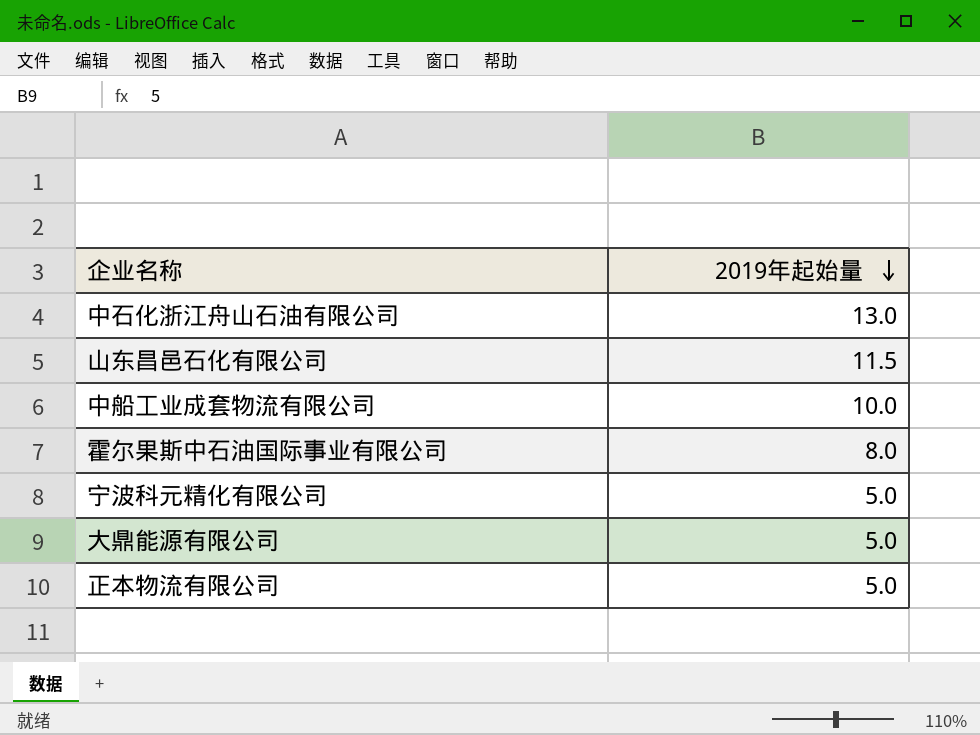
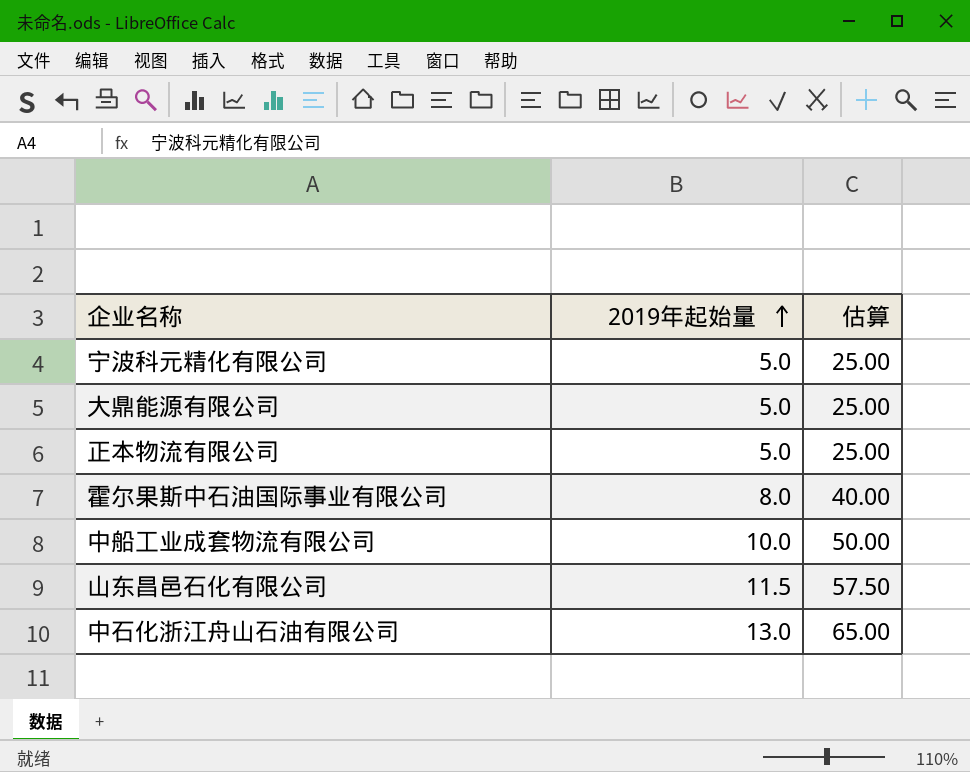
row order: 2019年起始量 descending -> 2019年起始量 ascending
column 估算 | formula: none -> [2019年起始量] * 5

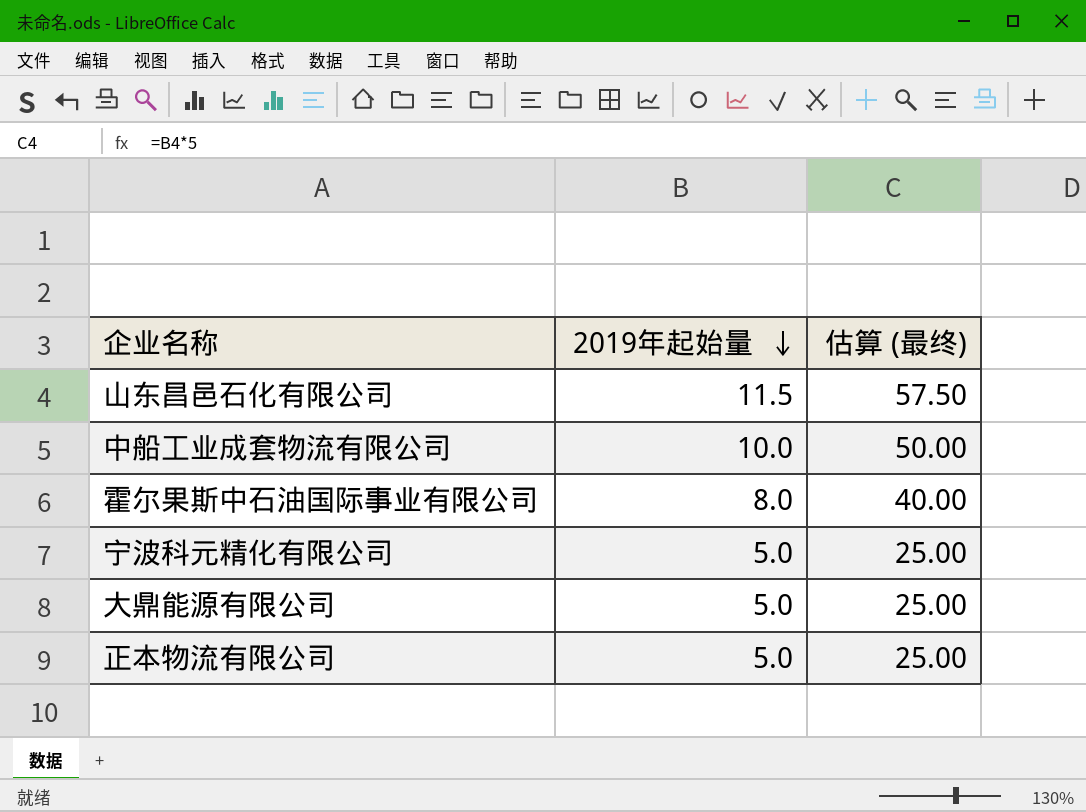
row order: 2019年起始量 ascending -> 2019年起始量 descending
column name: 估算 -> 估算 (最终)
row 中石化浙江舟山石油有限公司: 13.0 | 65.00 -> none

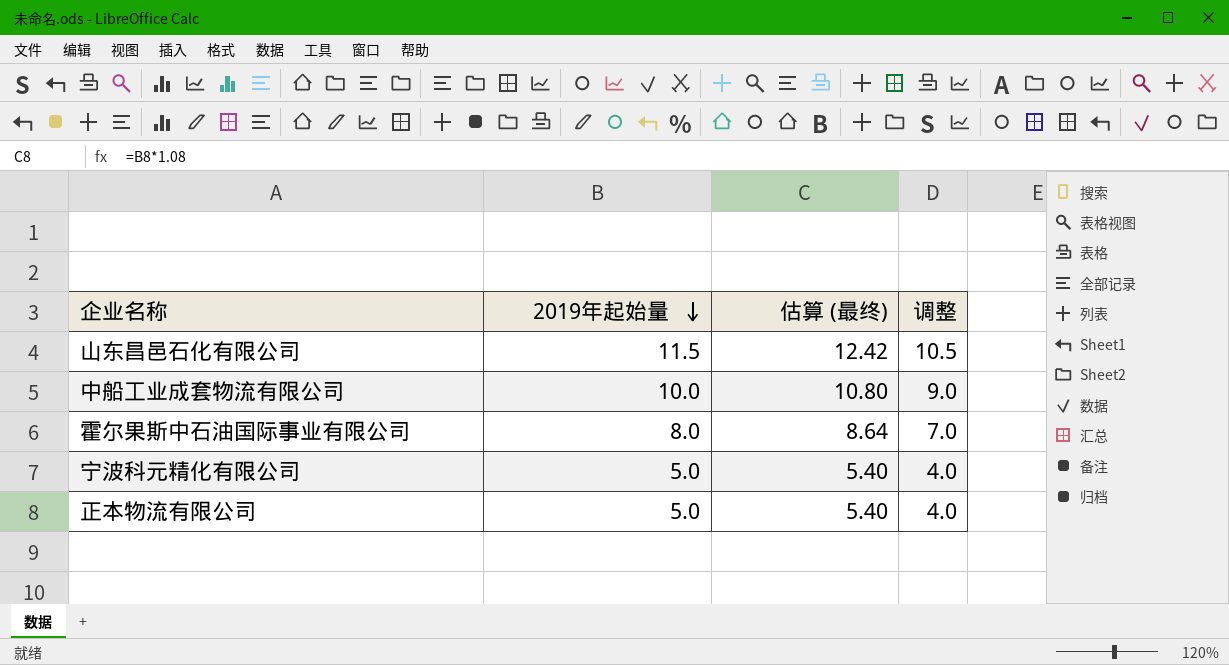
column 估算 (最终) | formula: [2019年起始量] * 5 -> [2019年起始量] * 1.08
column 调整 | formula: none -> [2019年起始量] - 1
row 大鼎能源有限公司: 5.0 | 25.00 -> none

